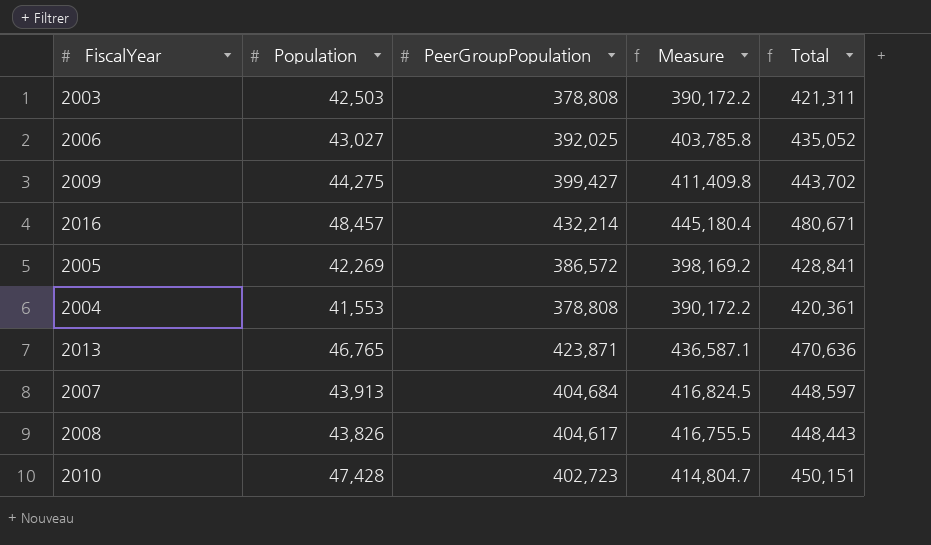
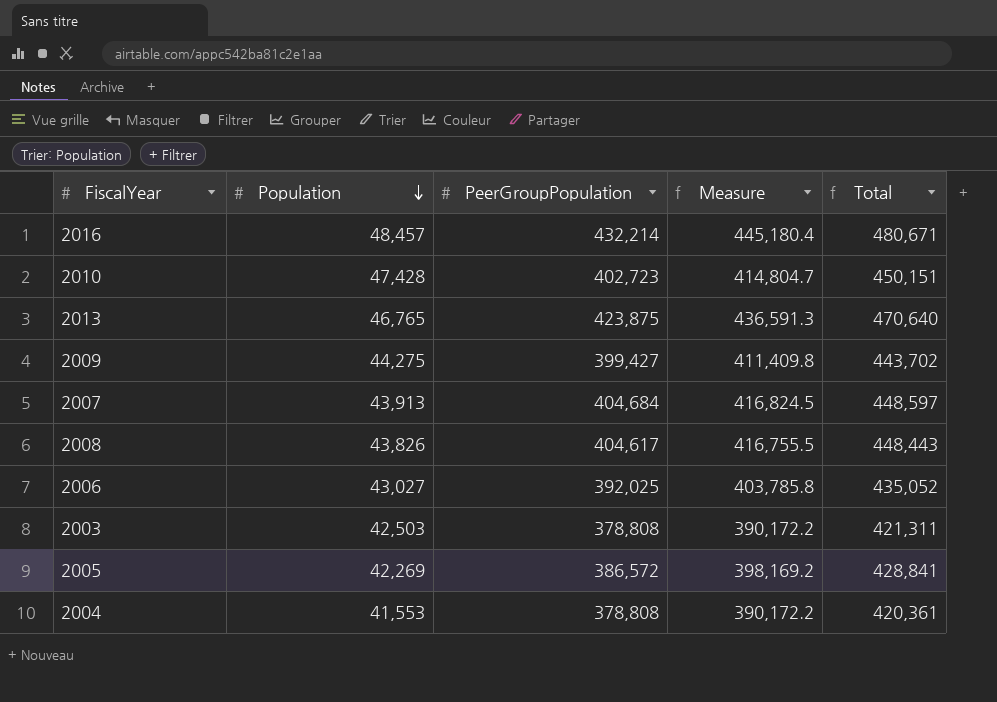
row order: none -> Population descending
2013 | PeerGroupPopulation: 423,871 -> 423,875
2013 | Measure: 436,587.1 -> 436,591.3
2013 | Total: 470,636 -> 470,640

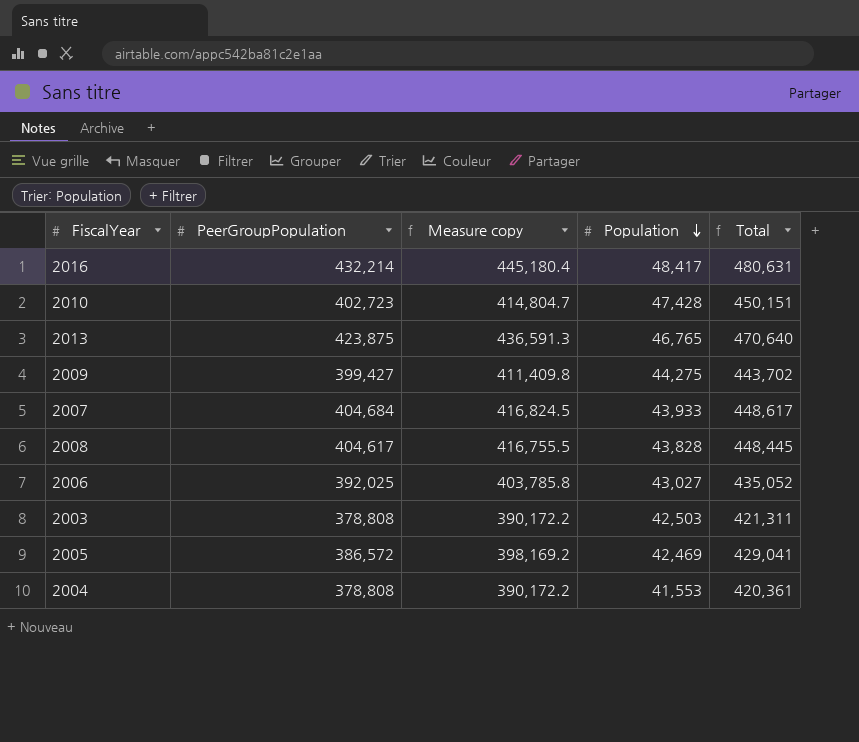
column name: Measure -> Measure copy
column Population | position: 2 -> 4
2016 | Population: 48,457 -> 48,417
2016 | Total: 480,671 -> 480,631
2007 | Population: 43,913 -> 43,933
2007 | Total: 448,597 -> 448,617
2008 | Population: 43,826 -> 43,828
2008 | Total: 448,443 -> 448,445
2005 | Population: 42,269 -> 42,469
2005 | Total: 428,841 -> 429,041

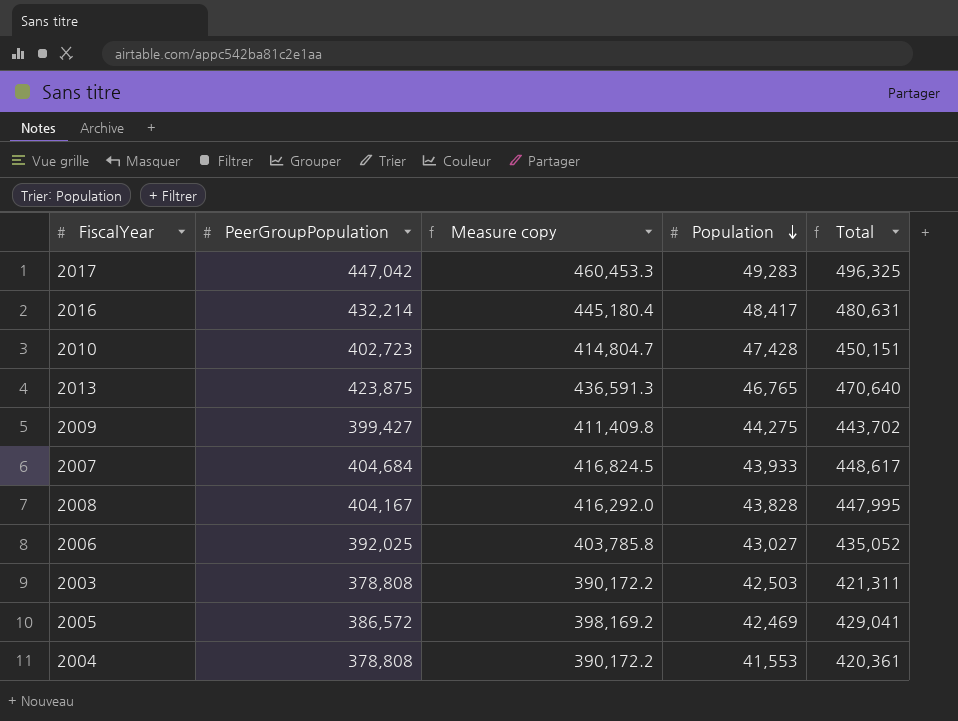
row 2017: none -> 447,042 | 460,453.3 | 49,283 | 496,325
2008 | PeerGroupPopulation: 404,617 -> 404,167
2008 | Measure copy: 416,755.5 -> 416,292.0
2008 | Total: 448,445 -> 447,995

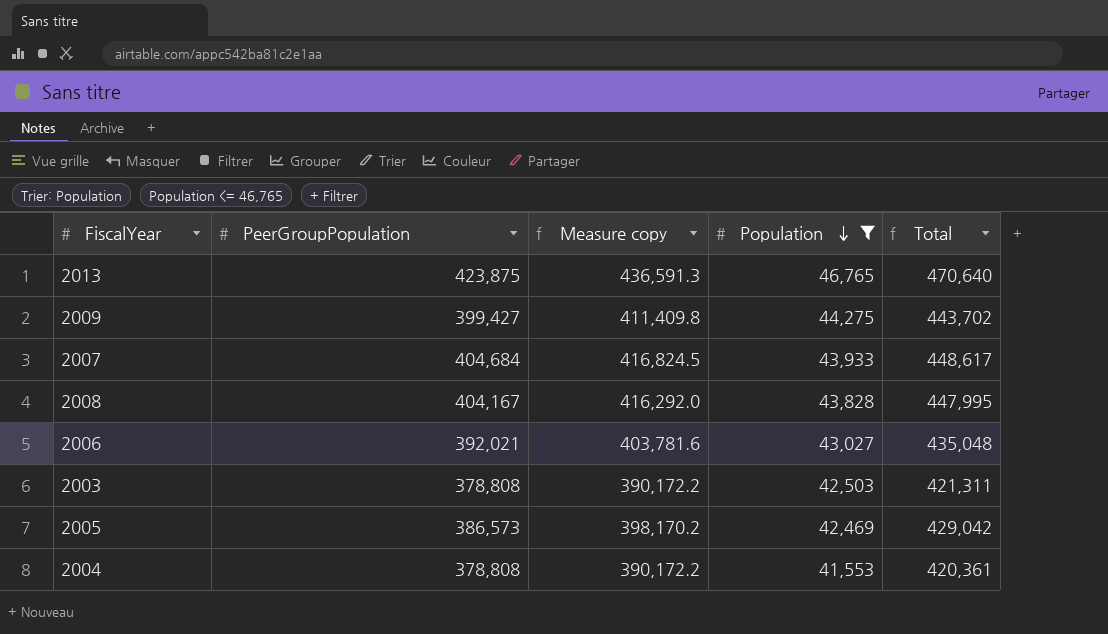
filter: none -> Population <= 46,765
2006 | PeerGroupPopulation: 392,025 -> 392,021
2006 | Measure copy: 403,785.8 -> 403,781.6
2006 | Total: 435,052 -> 435,048
2005 | PeerGroupPopulation: 386,572 -> 386,573
2005 | Measure copy: 398,169.2 -> 398,170.2
2005 | Total: 429,041 -> 429,042

